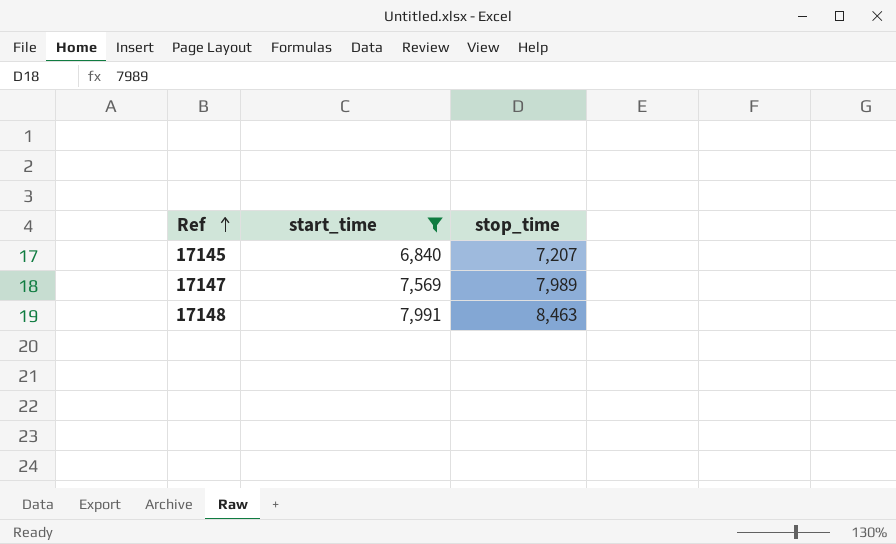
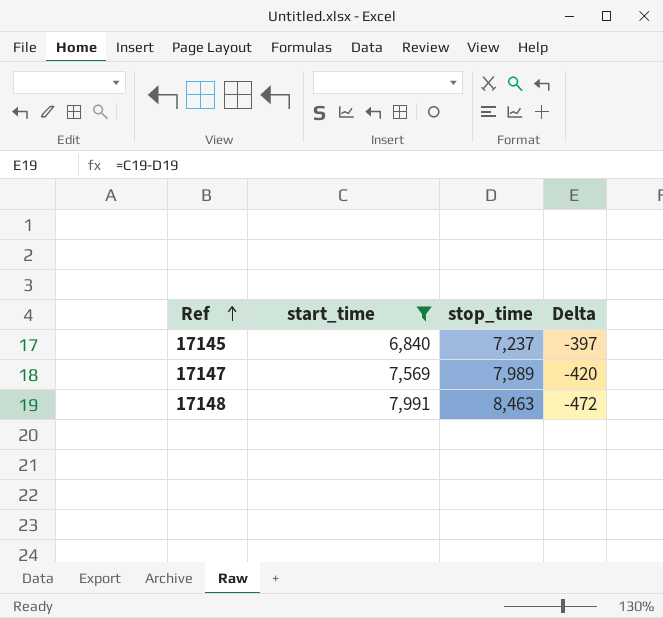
column Delta | formula: none -> [start_time] - [stop_time]
17145 | stop_time: 7,207 -> 7,237

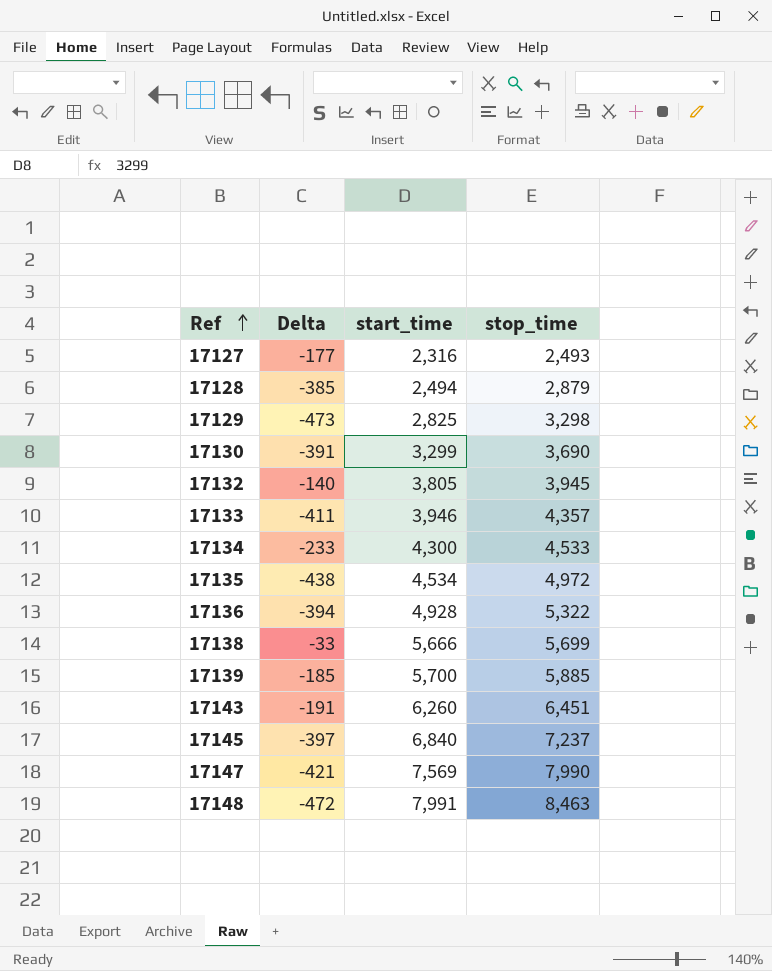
filter: start_time >= 6,840 -> none
column Delta | position: 4 -> 2
17147 | Delta: -420 -> -421
17147 | stop_time: 7,989 -> 7,990

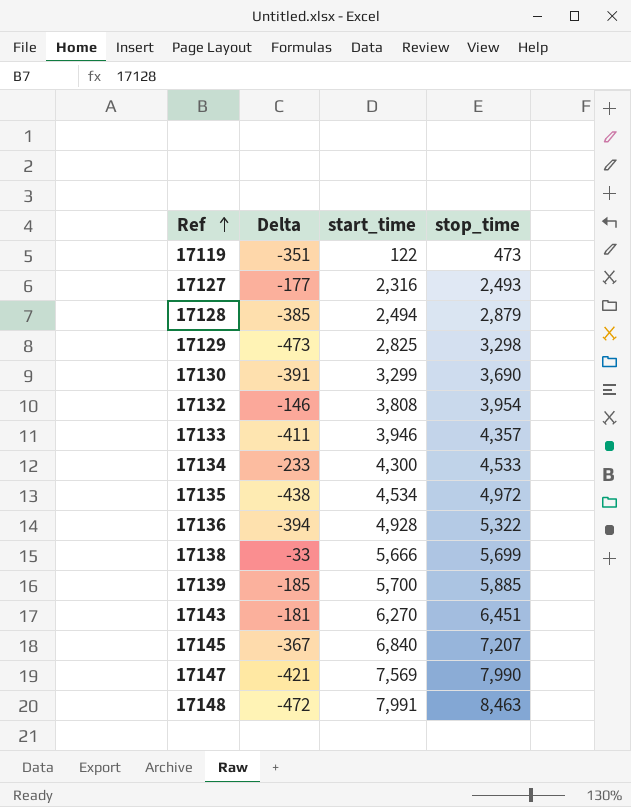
row 17119: none -> -351 | 122 | 473
17132 | Delta: -140 -> -146
17132 | start_time: 3,805 -> 3,808
17132 | stop_time: 3,945 -> 3,954
17143 | Delta: -191 -> -181
17143 | start_time: 6,260 -> 6,270
17145 | Delta: -397 -> -367
17145 | stop_time: 7,237 -> 7,207

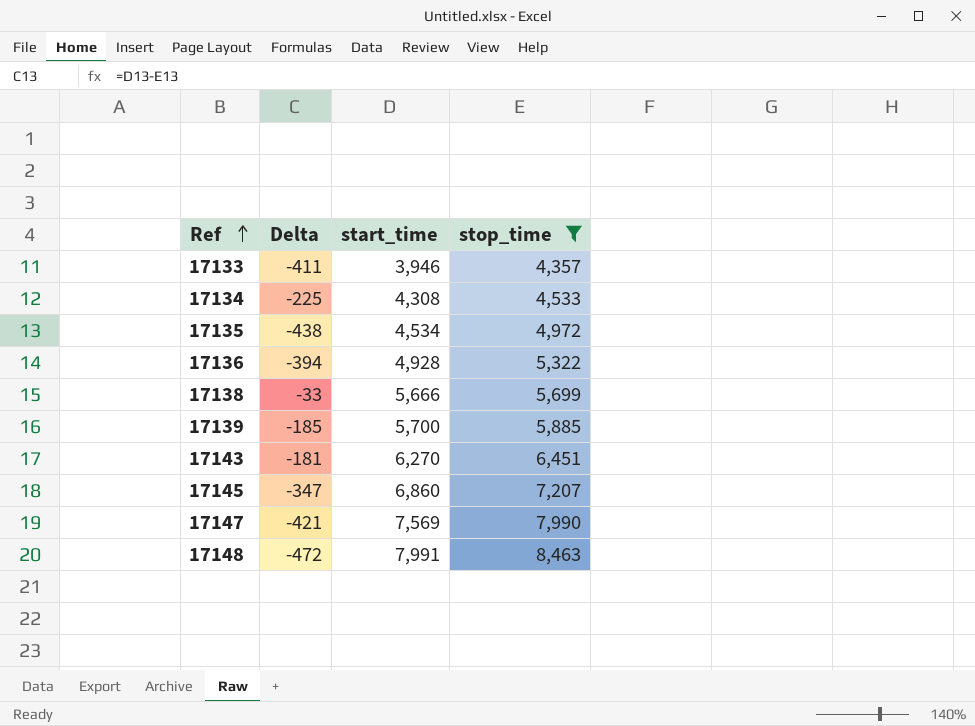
filter: none -> stop_time >= 4,357
17134 | Delta: -233 -> -225
17134 | start_time: 4,300 -> 4,308
17145 | Delta: -367 -> -347
17145 | start_time: 6,840 -> 6,860

